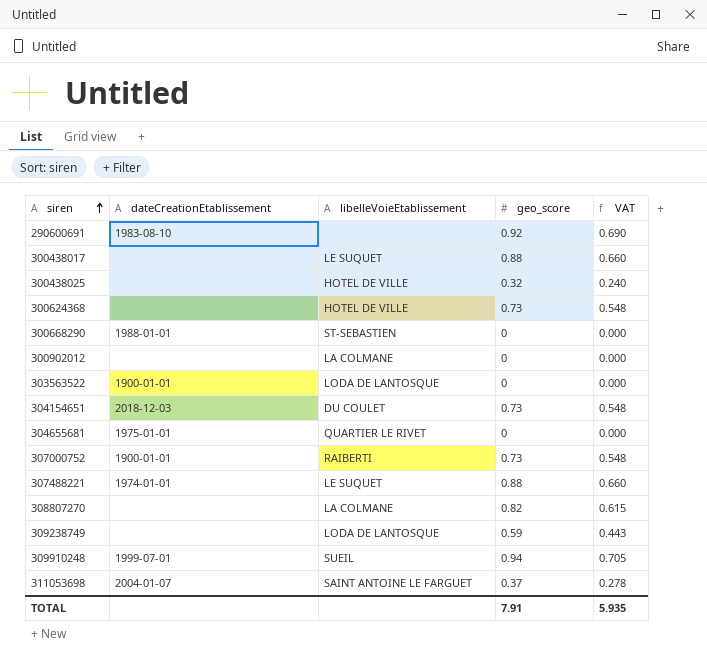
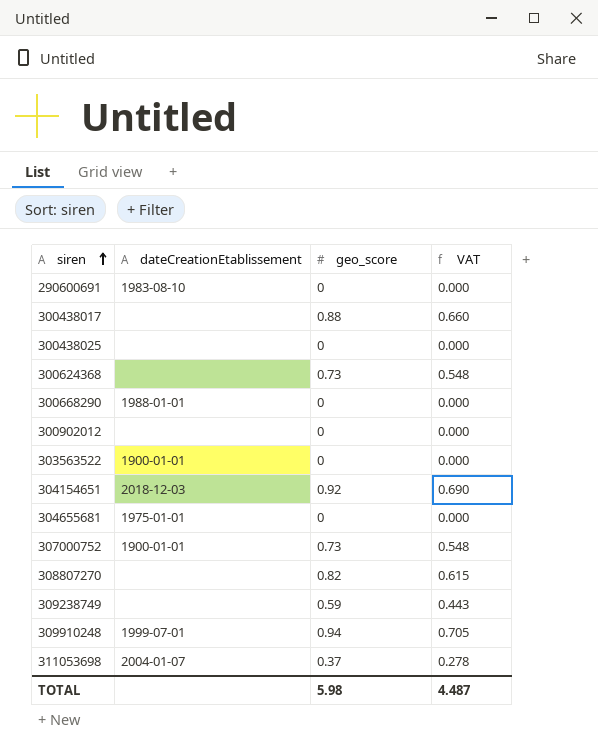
column libelleVoieEtablissement | position: 3 -> none
row 307488221: 1974-01-01 | LE SUQUET | 0.88 | 0.660 -> none
290600691 | geo_score: 0.92 -> 0
290600691 | VAT: 0.690 -> 0.000
300438025 | geo_score: 0.32 -> 0
300438025 | VAT: 0.240 -> 0.000
304154651 | geo_score: 0.73 -> 0.92
304154651 | VAT: 0.548 -> 0.690
TOTAL | geo_score: 7.91 -> 5.98
TOTAL | VAT: 5.935 -> 4.487

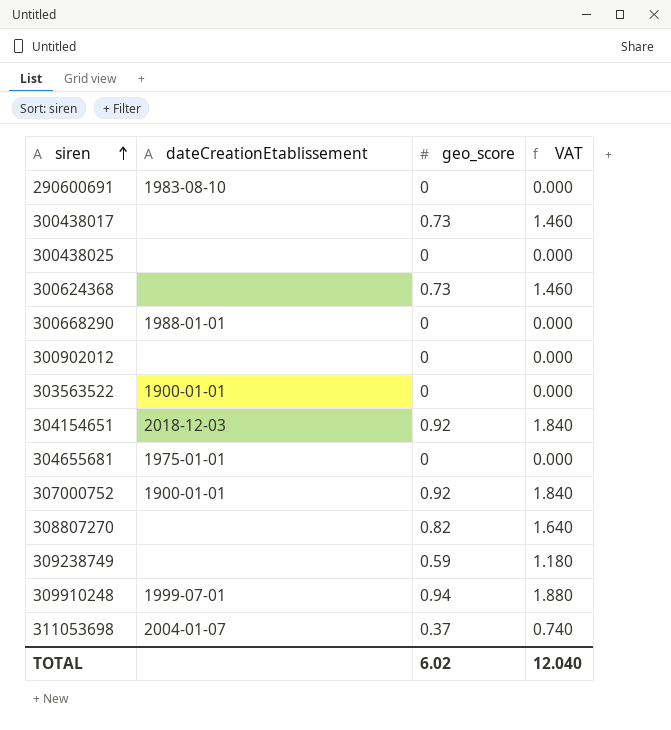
column VAT | formula: [geo_score] * 0.75 -> [geo_score] * 2
300438017 | geo_score: 0.88 -> 0.73
307000752 | geo_score: 0.73 -> 0.92
TOTAL | geo_score: 5.98 -> 6.02
TOTAL | VAT: 4.487 -> 12.040

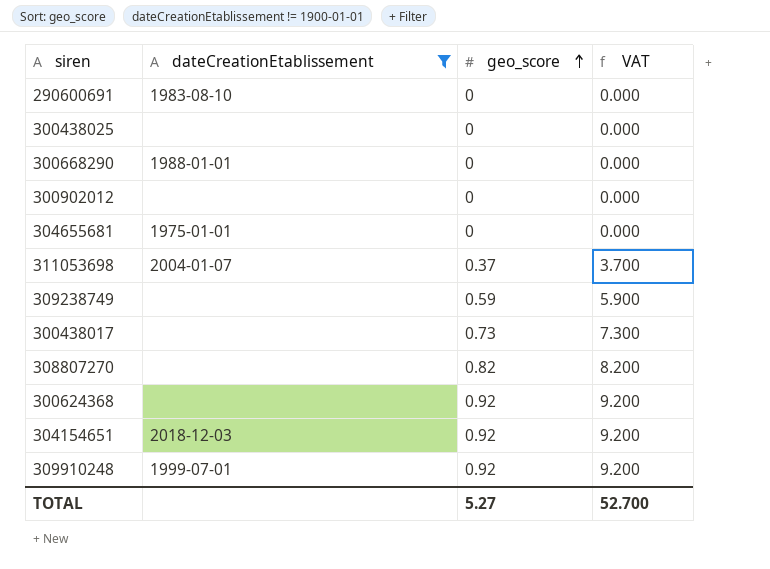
filter: none -> dateCreationEtablissement != 1900-01-01
row order: siren ascending -> geo_score ascending
column VAT | formula: [geo_score] * 2 -> [geo_score] * 10
300624368 | geo_score: 0.73 -> 0.92
309910248 | geo_score: 0.94 -> 0.92
TOTAL | geo_score: 6.02 -> 5.27
TOTAL | VAT: 12.040 -> 52.700

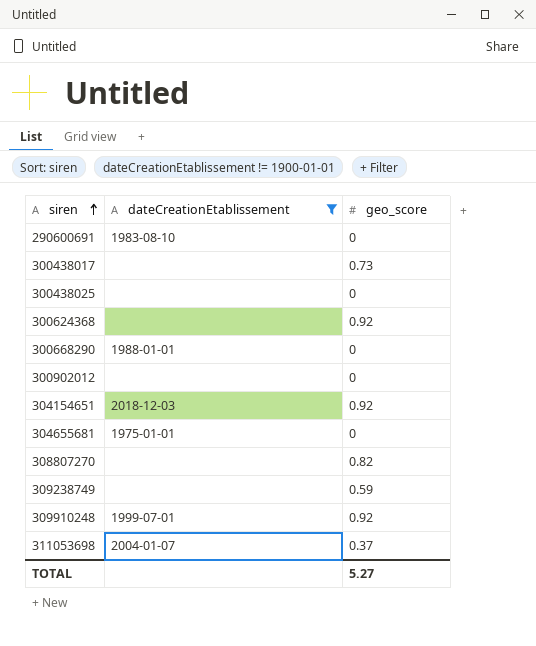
row order: geo_score ascending -> siren ascending
column VAT | formula: [geo_score] * 10 -> none

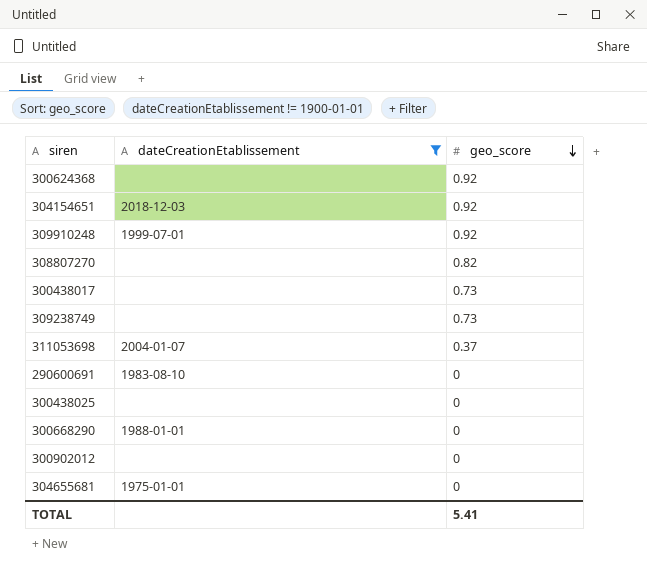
row order: siren ascending -> geo_score descending
309238749 | geo_score: 0.59 -> 0.73
TOTAL | geo_score: 5.27 -> 5.41

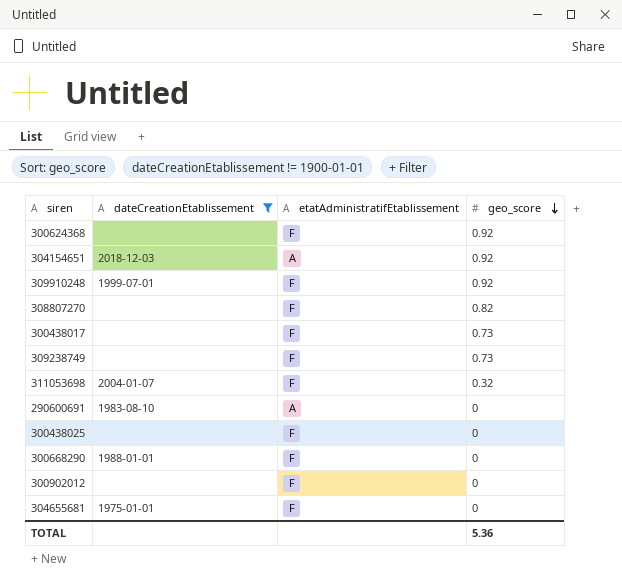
column etatAdministratifEtablissement | position: none -> 3
311053698 | geo_score: 0.37 -> 0.32
TOTAL | geo_score: 5.41 -> 5.36

